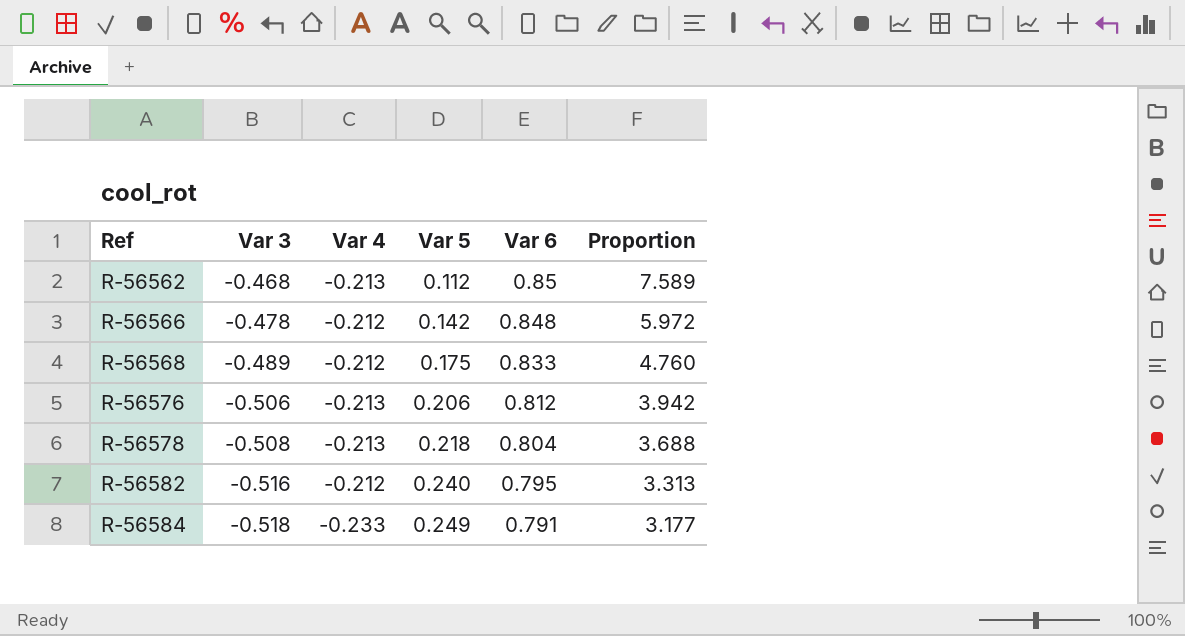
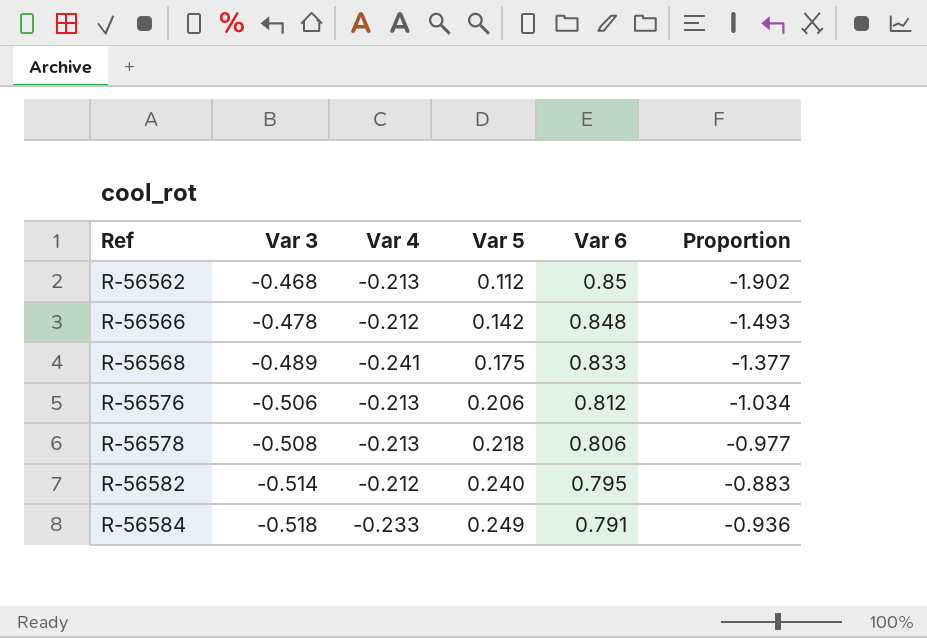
column Proportion | formula: [Var 6] / [Var 5] -> [Var 4] / [Var 5]
R-56568 | Var 4: -0.212 -> -0.241
R-56578 | Var 6: 0.804 -> 0.806
R-56582 | Var 3: -0.516 -> -0.514

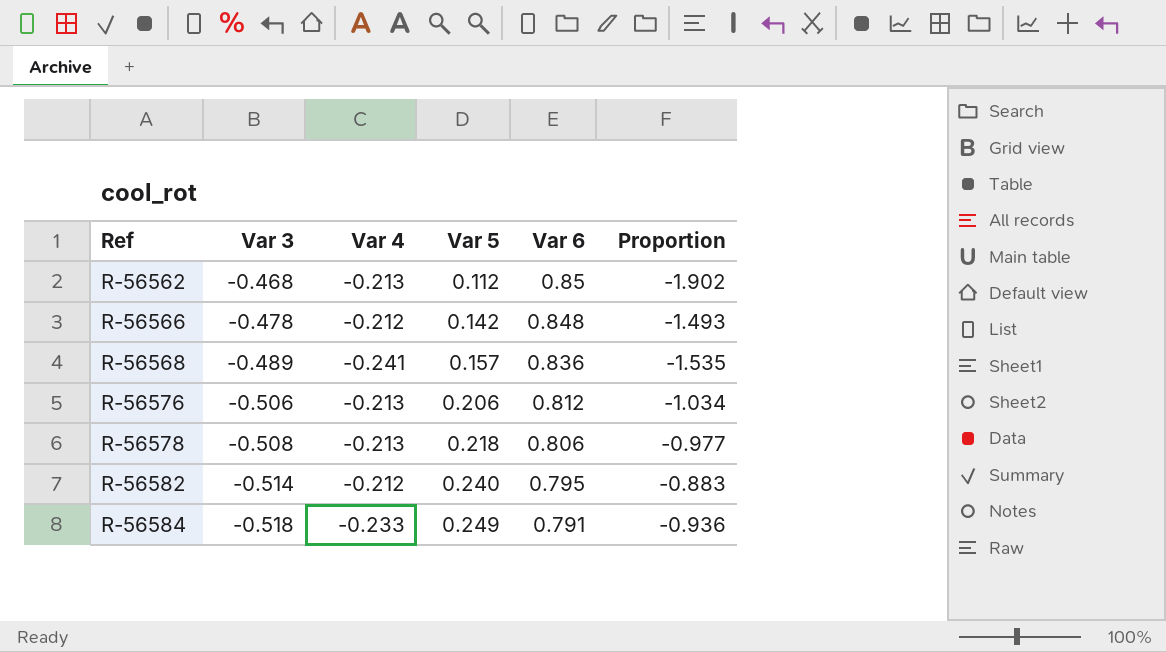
R-56568 | Var 5: 0.175 -> 0.157
R-56568 | Var 6: 0.833 -> 0.836
R-56568 | Proportion: -1.377 -> -1.535

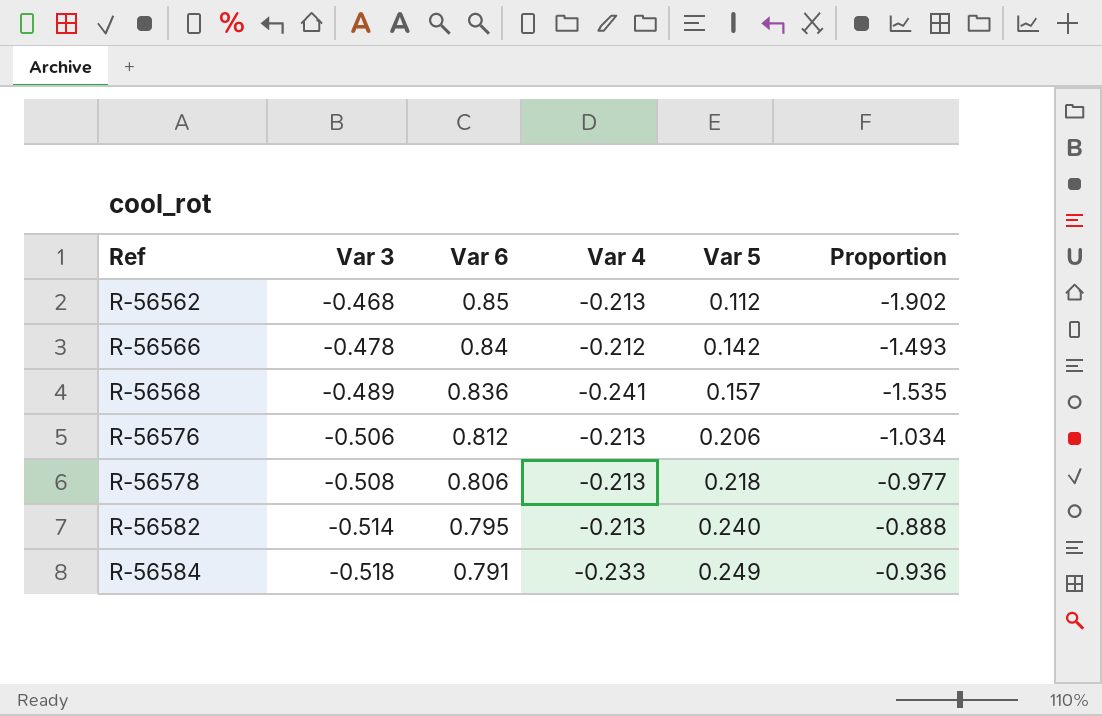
column Var 6 | position: 5 -> 3
R-56566 | Var 6: 0.848 -> 0.84
R-56582 | Var 4: -0.212 -> -0.213
R-56582 | Proportion: -0.883 -> -0.888

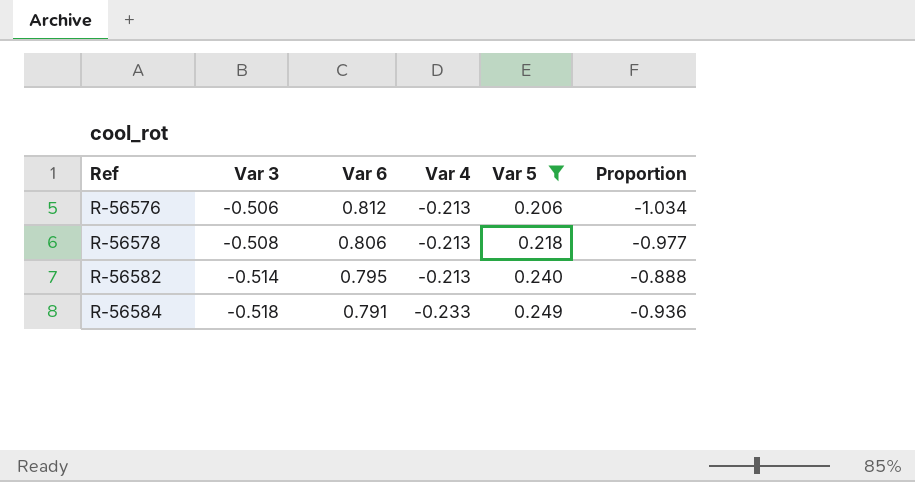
filter: none -> Var 5 >= 0.206

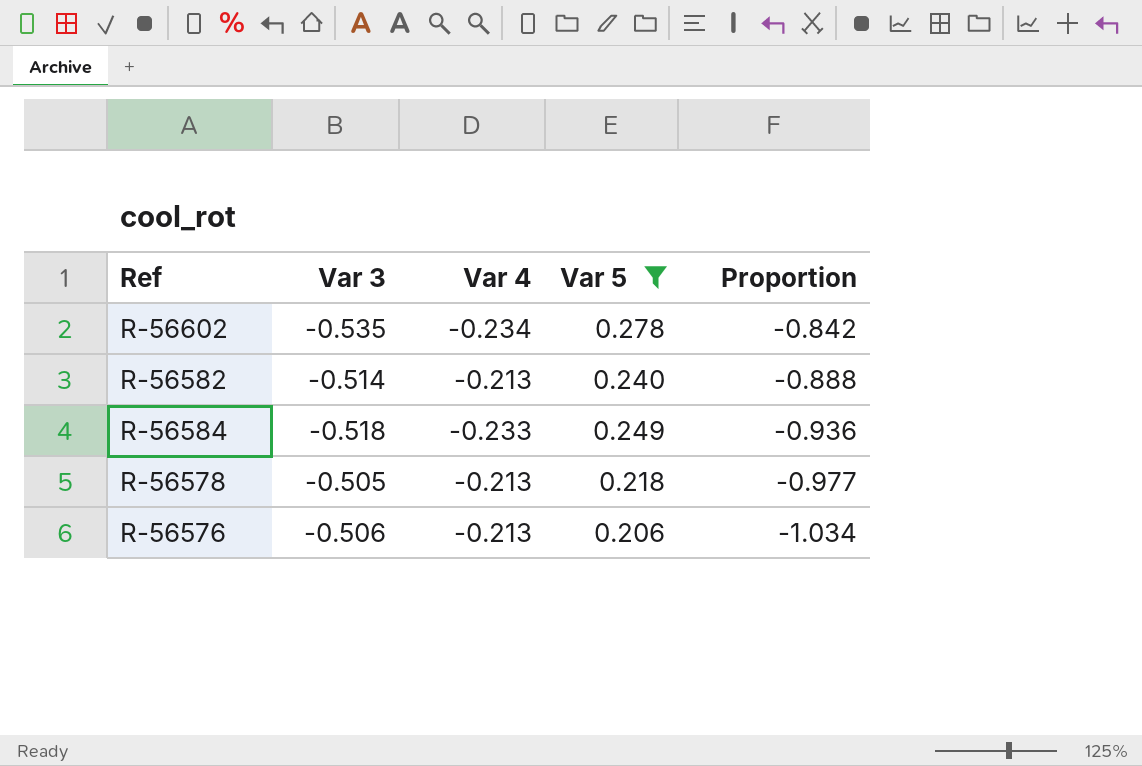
row order: Ref ascending -> Proportion descending
column Var 6 | position: 3 -> none
row R-56602: none -> -0.535 | -0.234 | 0.278 | -0.842
R-56578 | Var 3: -0.508 -> -0.505

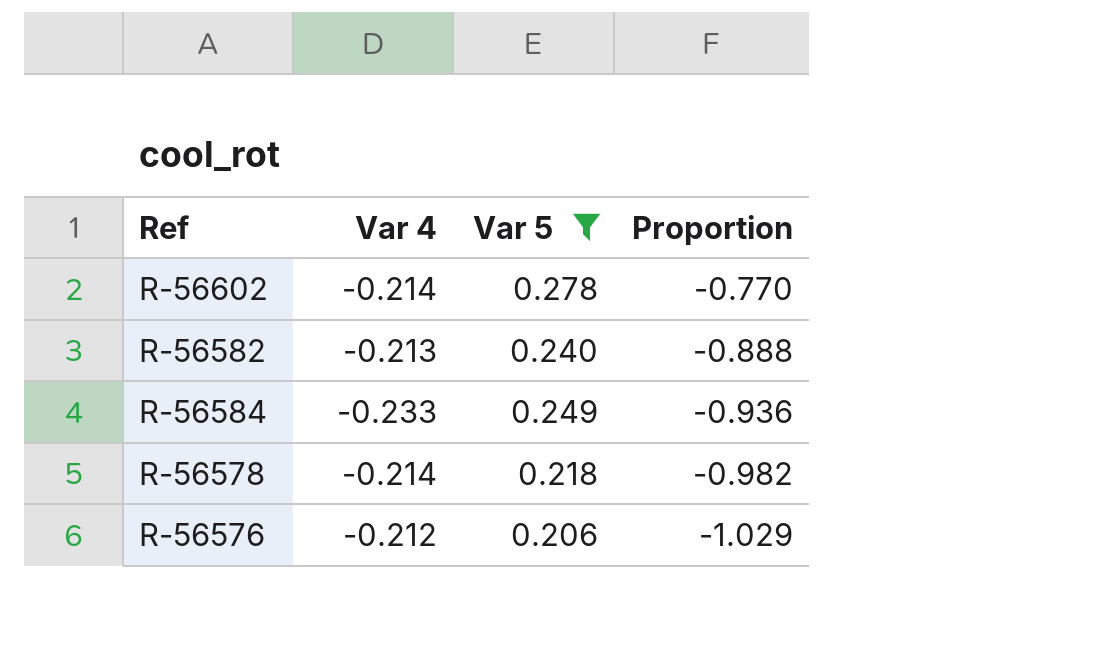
column Var 3 | position: 2 -> none
R-56602 | Var 4: -0.234 -> -0.214
R-56602 | Proportion: -0.842 -> -0.770
R-56578 | Var 4: -0.213 -> -0.214
R-56578 | Proportion: -0.977 -> -0.982
R-56576 | Var 4: -0.213 -> -0.212
R-56576 | Proportion: -1.034 -> -1.029

